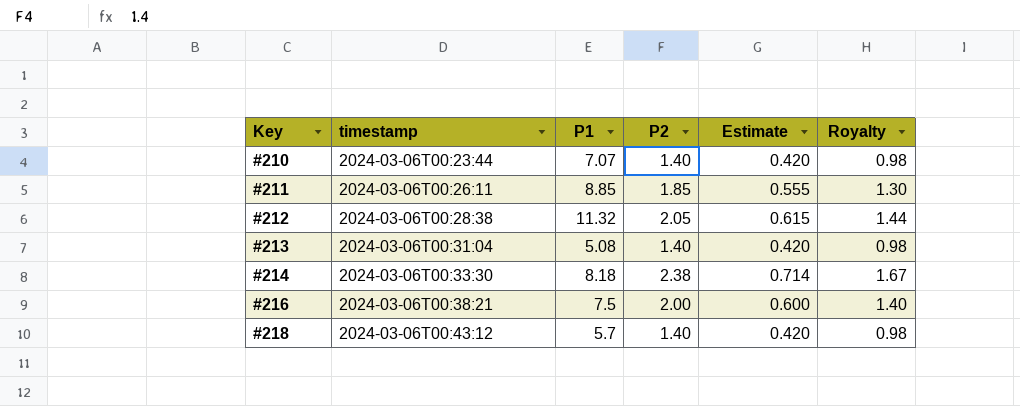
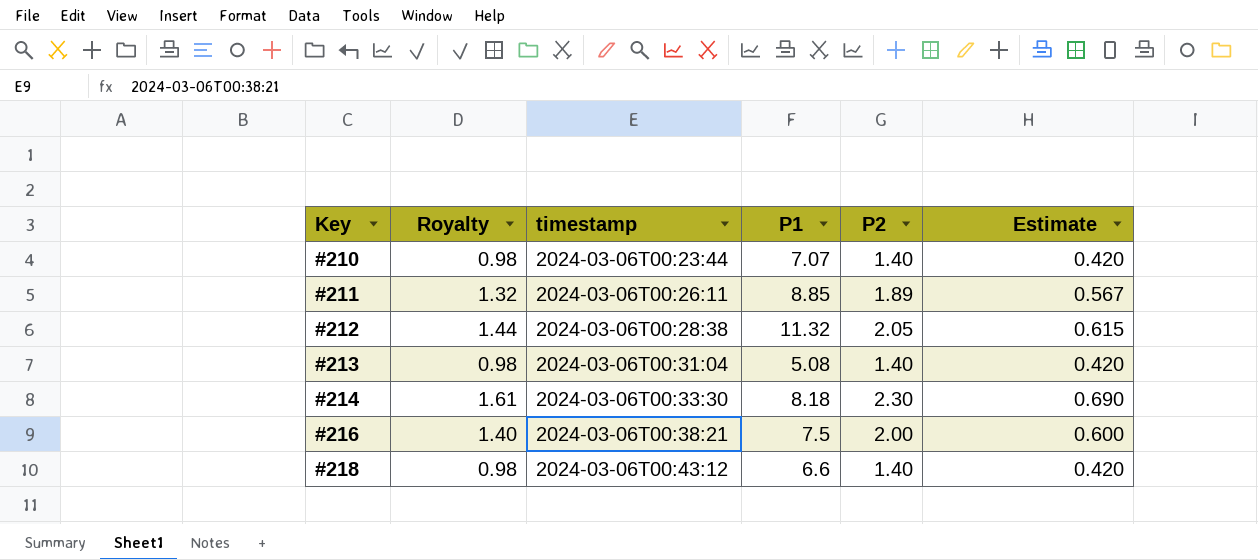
column Royalty | position: 6 -> 2
#211 | Royalty: 1.30 -> 1.32
#211 | P2: 1.85 -> 1.89
#211 | Estimate: 0.555 -> 0.567
#214 | Royalty: 1.67 -> 1.61
#214 | P2: 2.38 -> 2.30
#214 | Estimate: 0.714 -> 0.690
#218 | P1: 5.7 -> 6.6

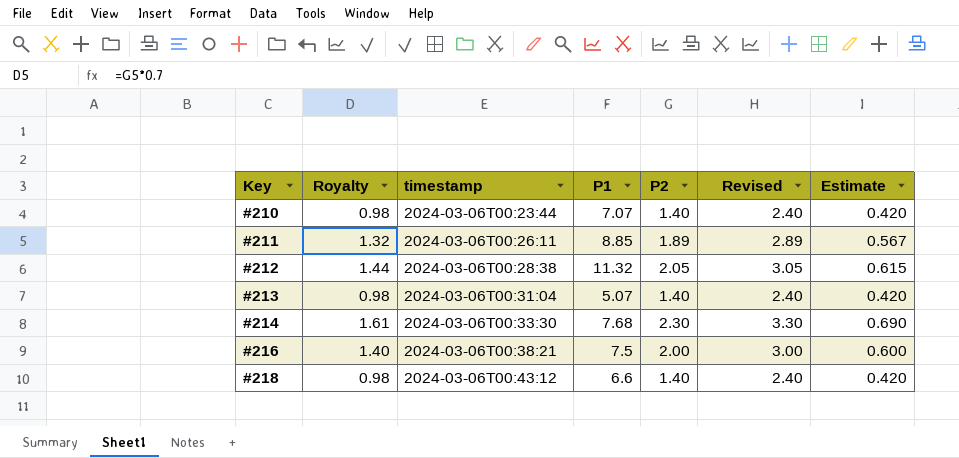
column Revised | formula: none -> [P2] + 1
#213 | P1: 5.08 -> 5.07
#214 | P1: 8.18 -> 7.68

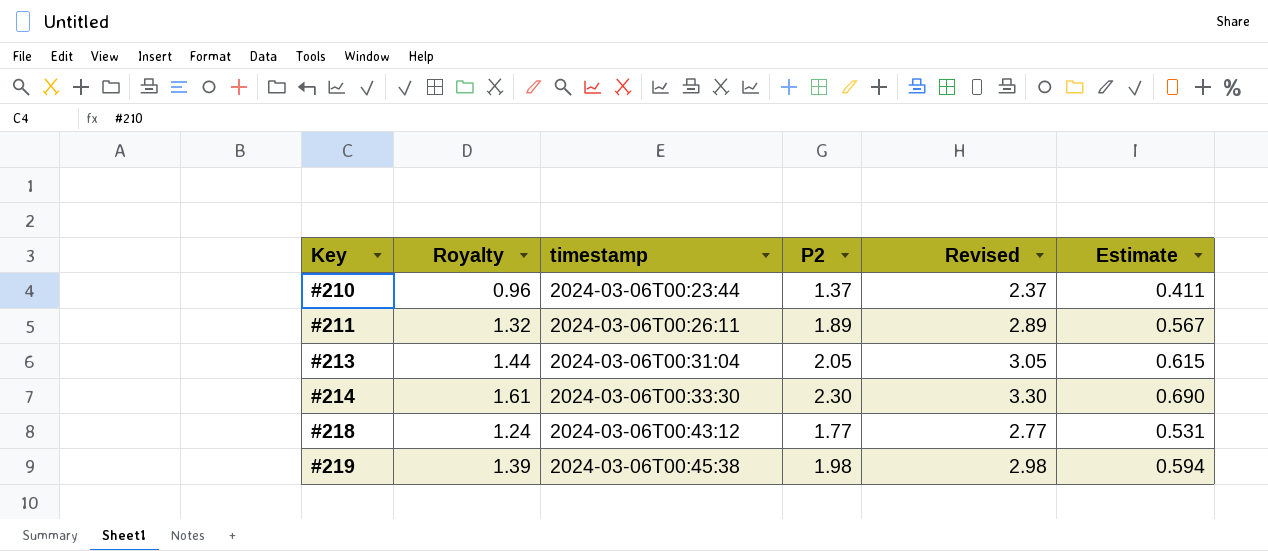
column P1 | position: 4 -> none
row #212: 1.44 | 2024-03-06T00:28:38 | 11.32 | 2.05 | 3.05 | 0.615 -> none
row #216: 1.40 | 2024-03-06T00:38:21 | 7.5 | 2.00 | 3.00 | 0.600 -> none
#210 | Royalty: 0.98 -> 0.96
#210 | P2: 1.40 -> 1.37
#210 | Revised: 2.40 -> 2.37
#210 | Estimate: 0.420 -> 0.411
#213 | Royalty: 0.98 -> 1.44
#213 | P2: 1.40 -> 2.05
#213 | Revised: 2.40 -> 3.05
#213 | Estimate: 0.420 -> 0.615
#218 | Royalty: 0.98 -> 1.24
#218 | P2: 1.40 -> 1.77
#218 | Revised: 2.40 -> 2.77
#218 | Estimate: 0.420 -> 0.531
row #219: none -> 1.39 | 2024-03-06T00:45:38 | 1.98 | 2.98 | 0.594

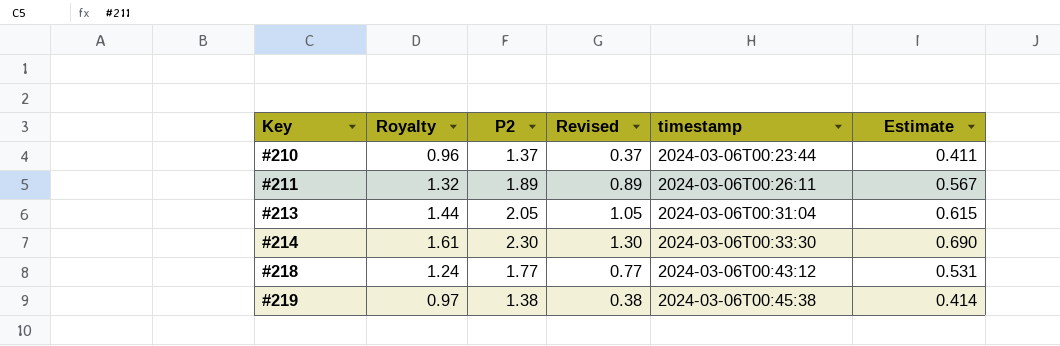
column Revised | formula: [P2] + 1 -> [P2] - 1
column timestamp | position: 3 -> 5
#219 | Royalty: 1.39 -> 0.97
#219 | P2: 1.98 -> 1.38
#219 | Estimate: 0.594 -> 0.414

